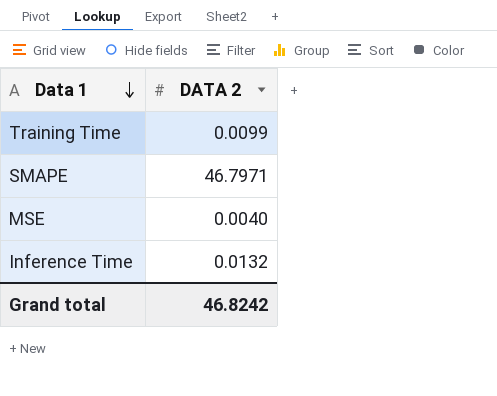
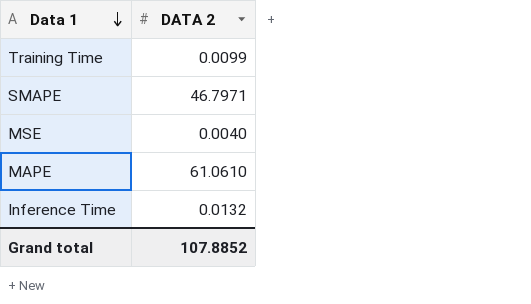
row MAPE: none -> 61.0610
Grand total | DATA 2: 46.8242 -> 107.8852

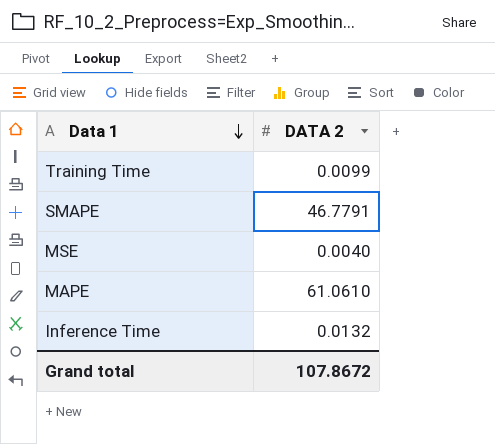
SMAPE | DATA 2: 46.7971 -> 46.7791
Grand total | DATA 2: 107.8852 -> 107.8672

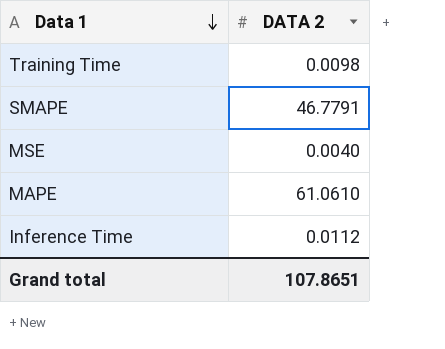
Training Time | DATA 2: 0.0099 -> 0.0098
Inference Time | DATA 2: 0.0132 -> 0.0112
Grand total | DATA 2: 107.8672 -> 107.8651

